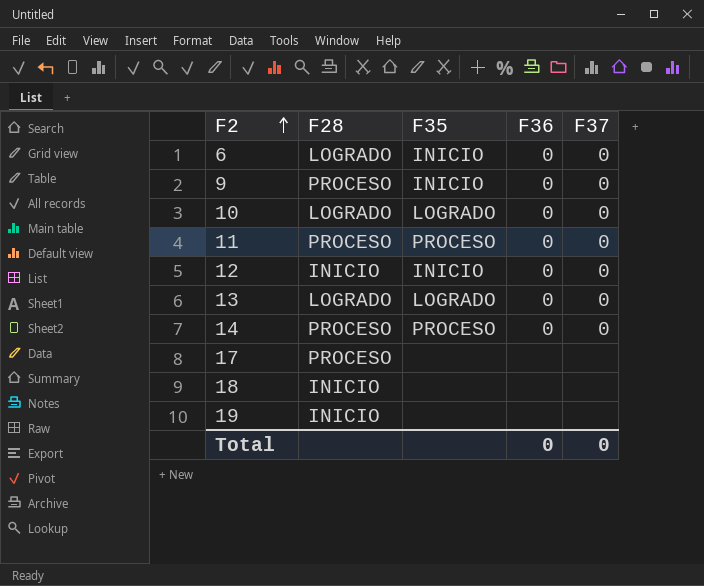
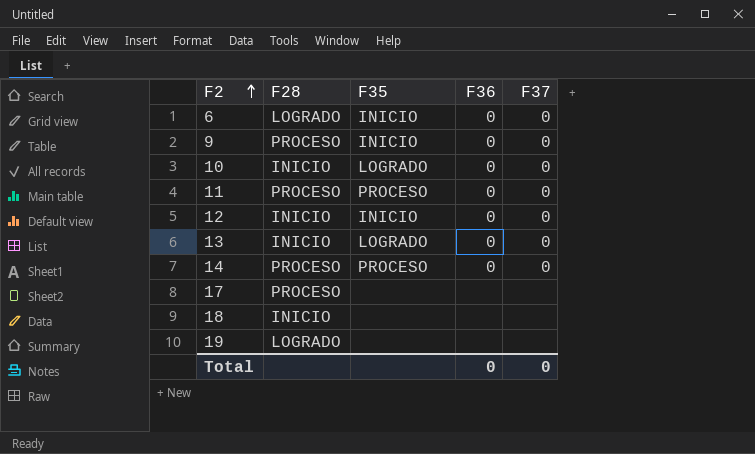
10 | F28: LOGRADO -> INICIO
13 | F28: LOGRADO -> INICIO
19 | F28: INICIO -> LOGRADO

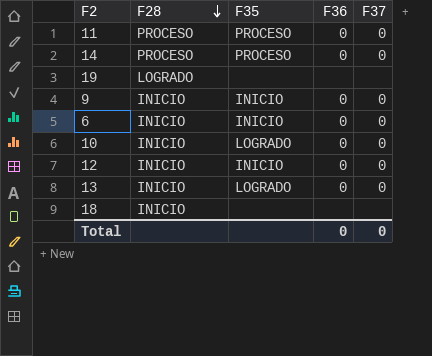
row order: F2 ascending -> F28 descending
row 17: PROCESO | none | none | none -> none
9 | F28: PROCESO -> INICIO
6 | F28: LOGRADO -> INICIO

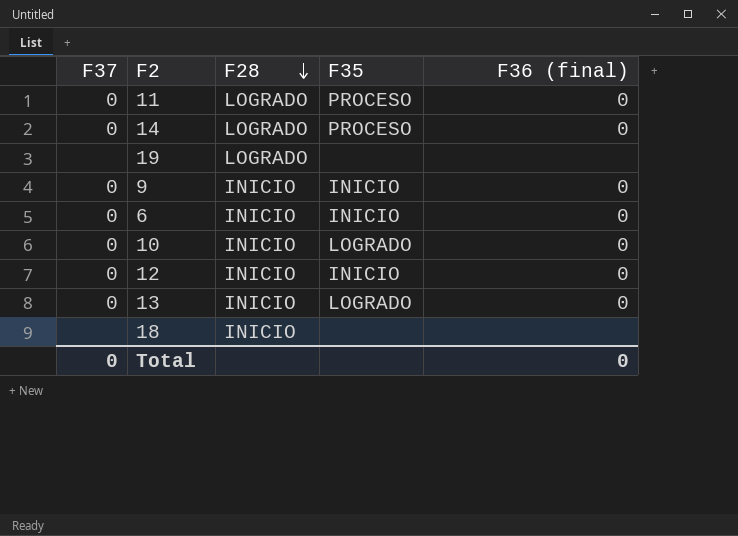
column F37 | position: 5 -> 1
column name: F36 -> F36 (final)
11 | F28: PROCESO -> LOGRADO
14 | F28: PROCESO -> LOGRADO

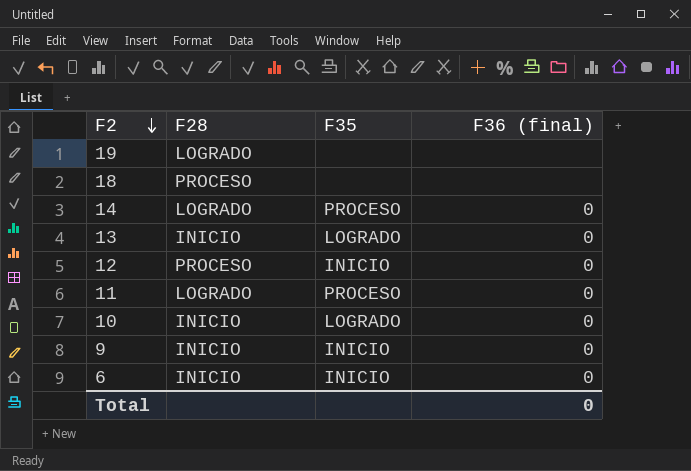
row order: F28 descending -> F2 descending
column F37 | position: 1 -> none
18 | F28: INICIO -> PROCESO
12 | F28: INICIO -> PROCESO

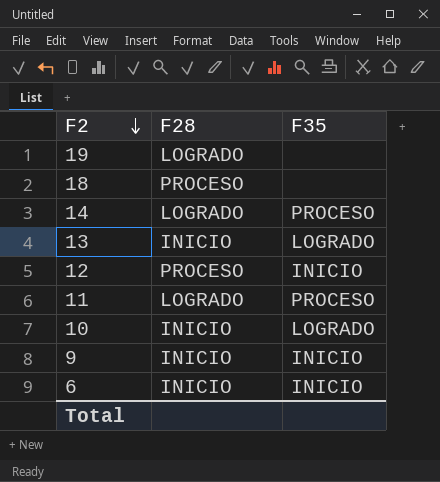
column F36 (final) | position: 4 -> none

